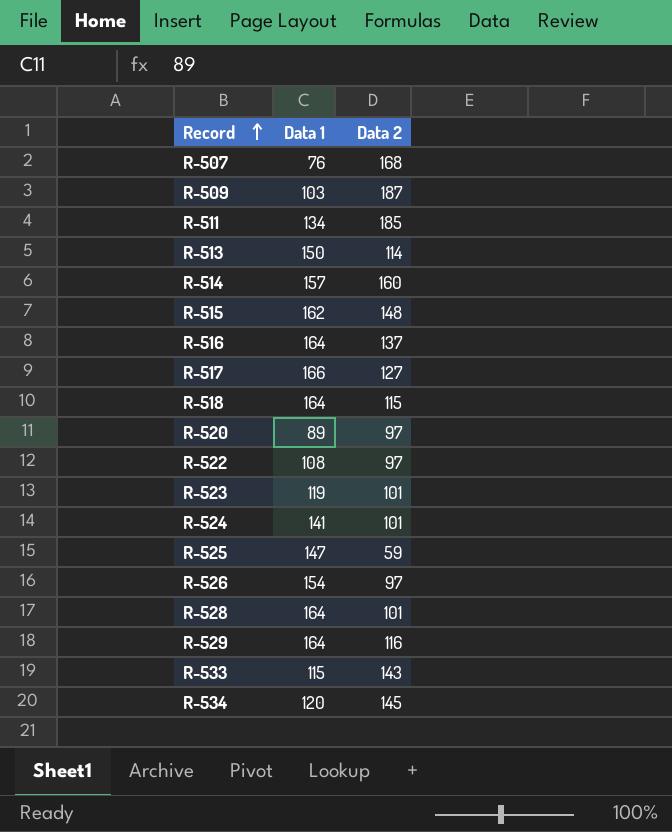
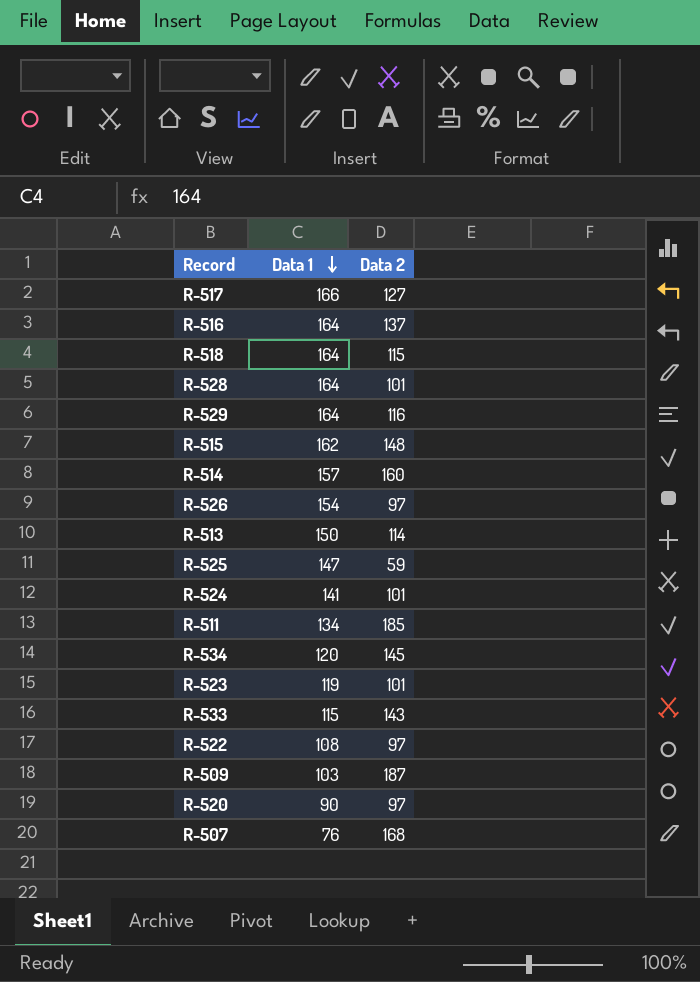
row order: Record ascending -> Data 1 descending
R-520 | Data 1: 89 -> 90

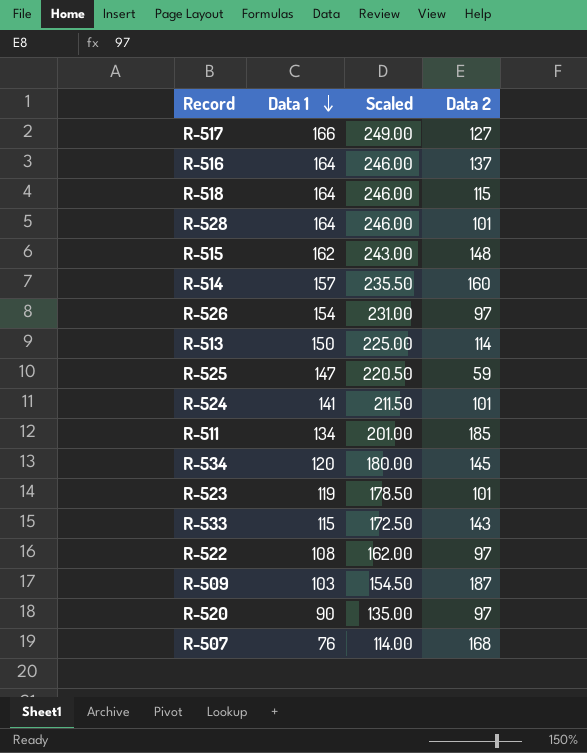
column Scaled | formula: none -> [Data 1] * 1.5
row R-529: 164 | 116 -> none

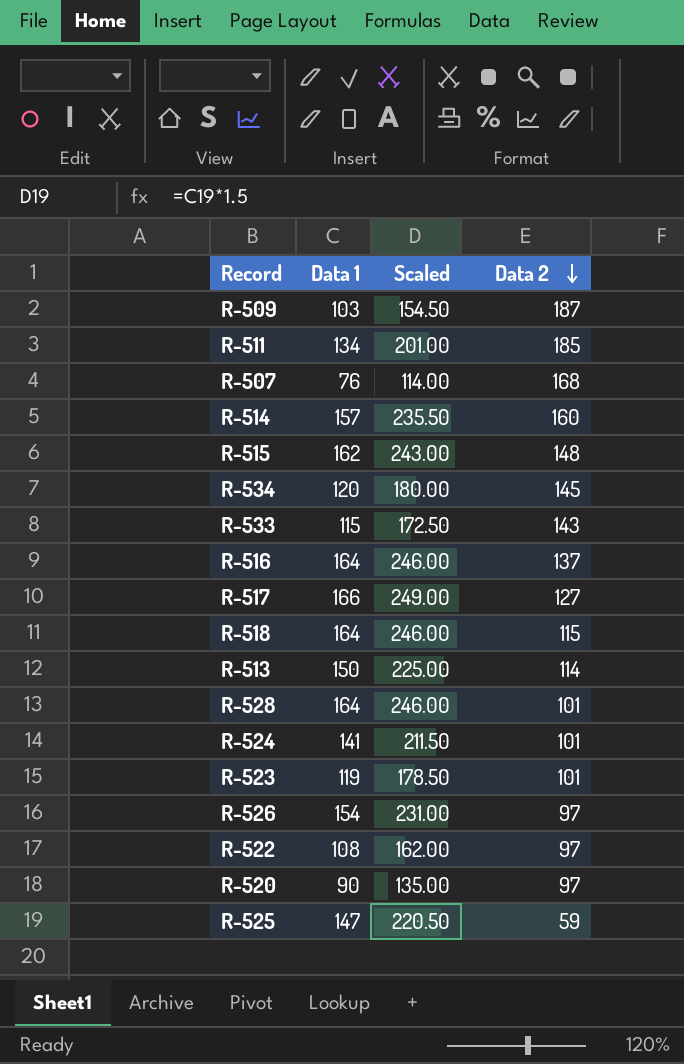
row order: Data 1 descending -> Data 2 descending

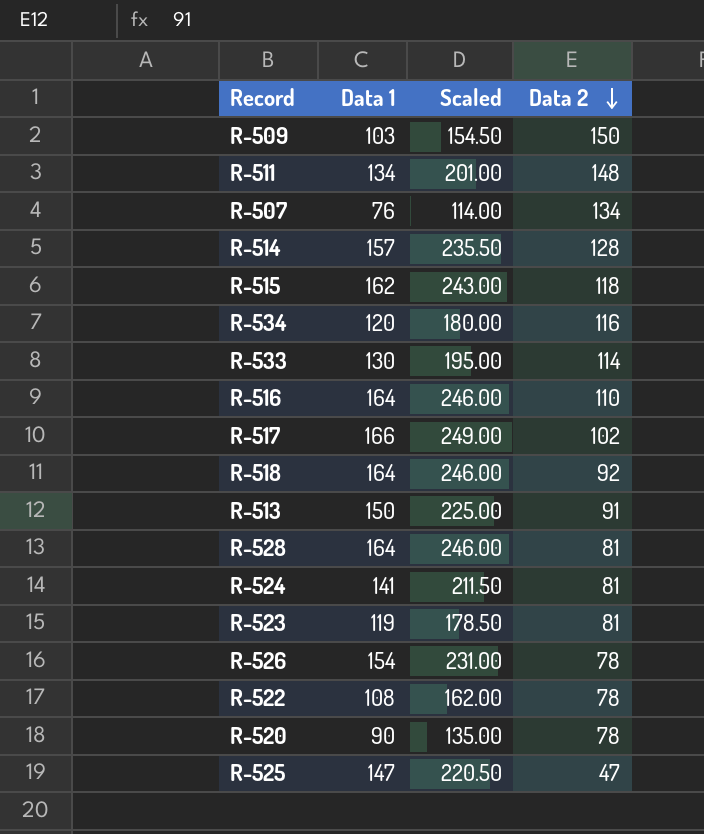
R-509 | Data 2: 187 -> 150
R-511 | Data 2: 185 -> 148
R-507 | Data 2: 168 -> 134
R-514 | Data 2: 160 -> 128
R-515 | Data 2: 148 -> 118
R-534 | Data 2: 145 -> 116
R-533 | Data 1: 115 -> 130
R-533 | Scaled: 172.50 -> 195.00
R-533 | Data 2: 143 -> 114
R-516 | Data 2: 137 -> 110
R-517 | Data 2: 127 -> 102
R-518 | Data 2: 115 -> 92
R-513 | Data 2: 114 -> 91
R-528 | Data 2: 101 -> 81
R-524 | Data 2: 101 -> 81
R-523 | Data 2: 101 -> 81
R-526 | Data 2: 97 -> 78
R-522 | Data 2: 97 -> 78
R-520 | Data 2: 97 -> 78
R-525 | Data 2: 59 -> 47

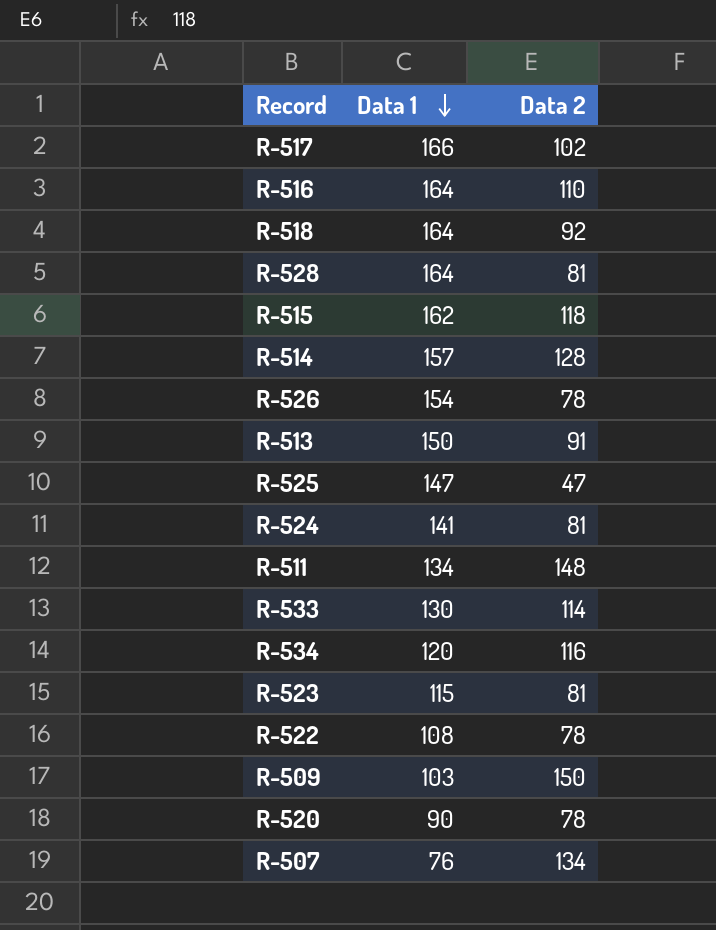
row order: Data 2 descending -> Data 1 descending
column Scaled | formula: [Data 1] * 1.5 -> none
R-523 | Data 1: 119 -> 115

